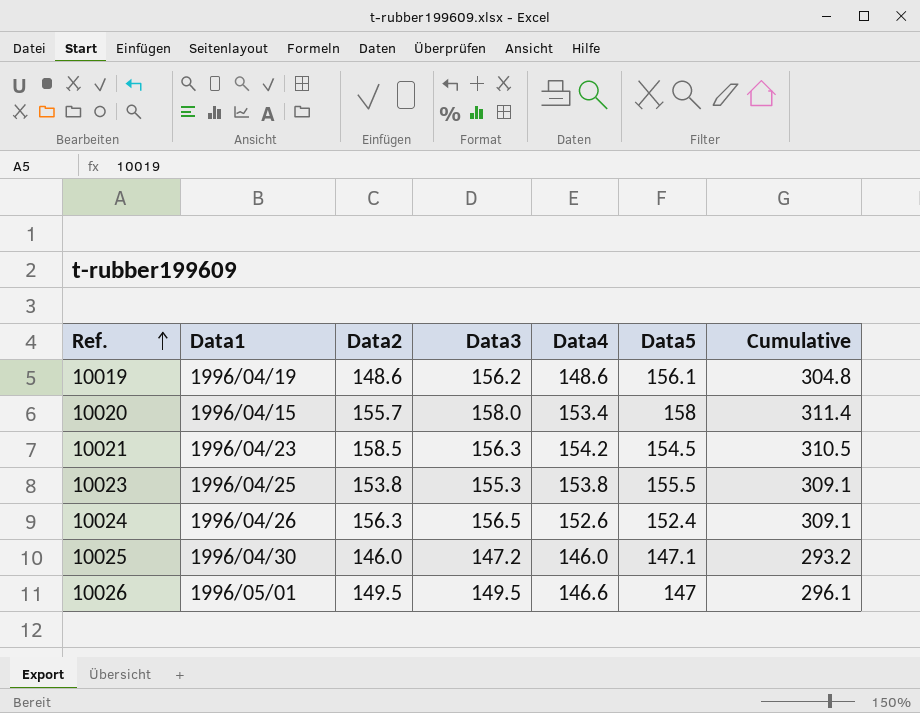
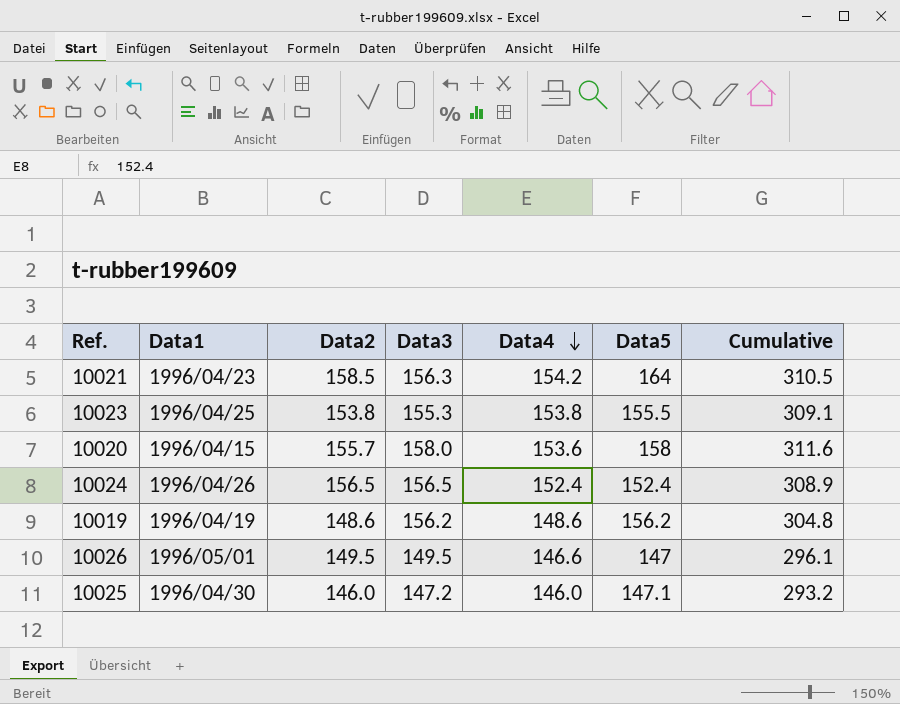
row order: Ref. ascending -> Data4 descending
10021 | Data5: 154.5 -> 164
10020 | Data4: 153.4 -> 153.6
10020 | Cumulative: 311.4 -> 311.6
10024 | Data2: 156.3 -> 156.5
10024 | Data4: 152.6 -> 152.4
10024 | Cumulative: 309.1 -> 308.9
10019 | Data5: 156.1 -> 156.2

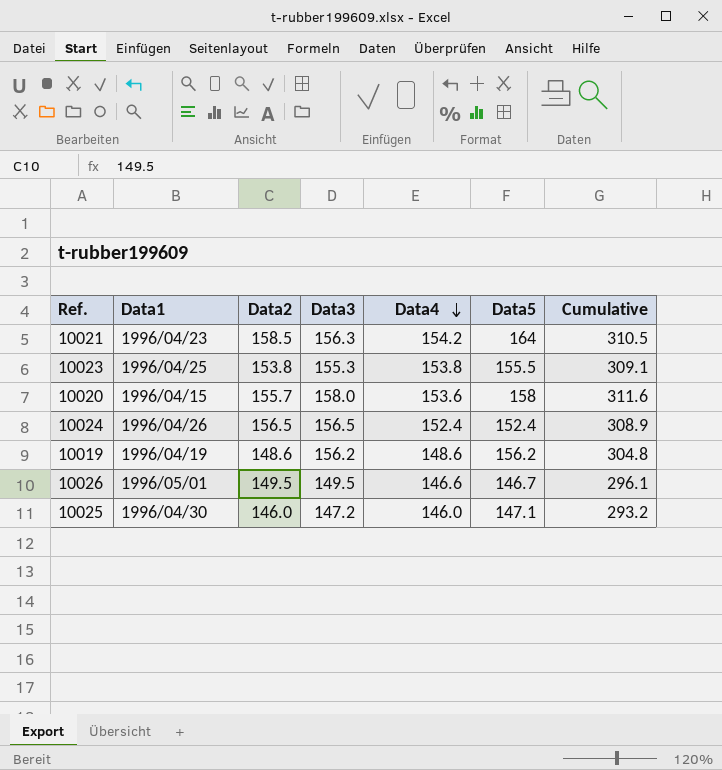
10026 | Data5: 147 -> 146.7

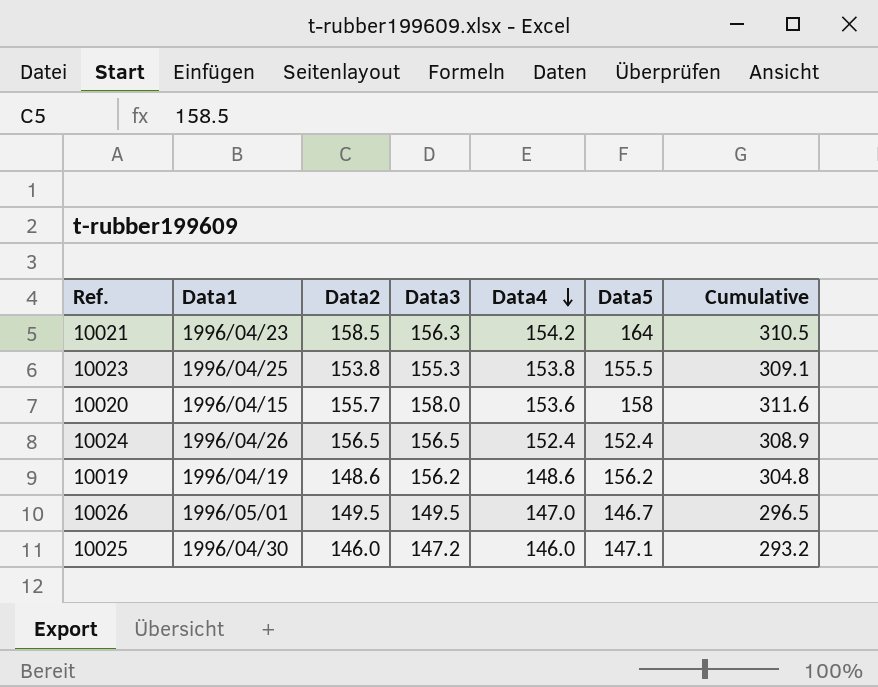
10026 | Data4: 146.6 -> 147.0
10026 | Cumulative: 296.1 -> 296.5

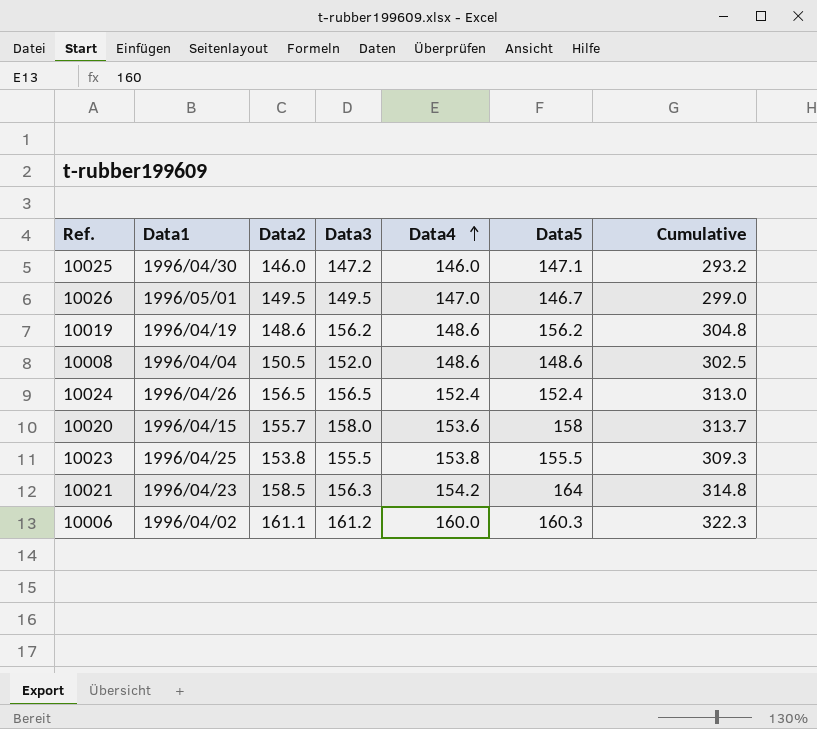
row order: Data4 descending -> Data4 ascending
column Cumulative | formula: [Data3] + [Data4] -> [Data2] + [Data3]
row 10008: none -> 1996/04/04 | 150.5 | 152.0 | 148.6 | 148.6 | 302.5
10023 | Data3: 155.3 -> 155.5
row 10006: none -> 1996/04/02 | 161.1 | 161.2 | 160.0 | 160.3 | 322.3

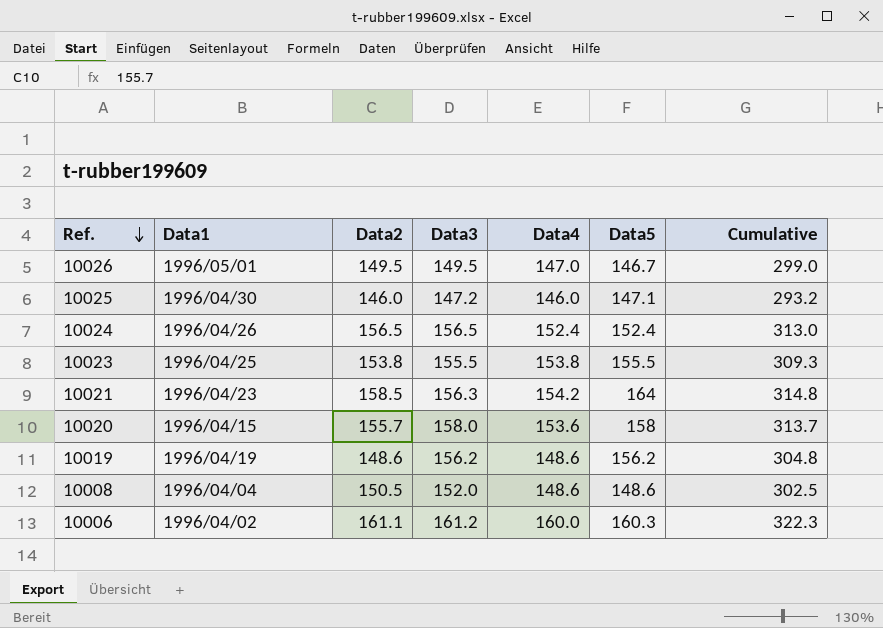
row order: Data4 ascending -> Ref. descending

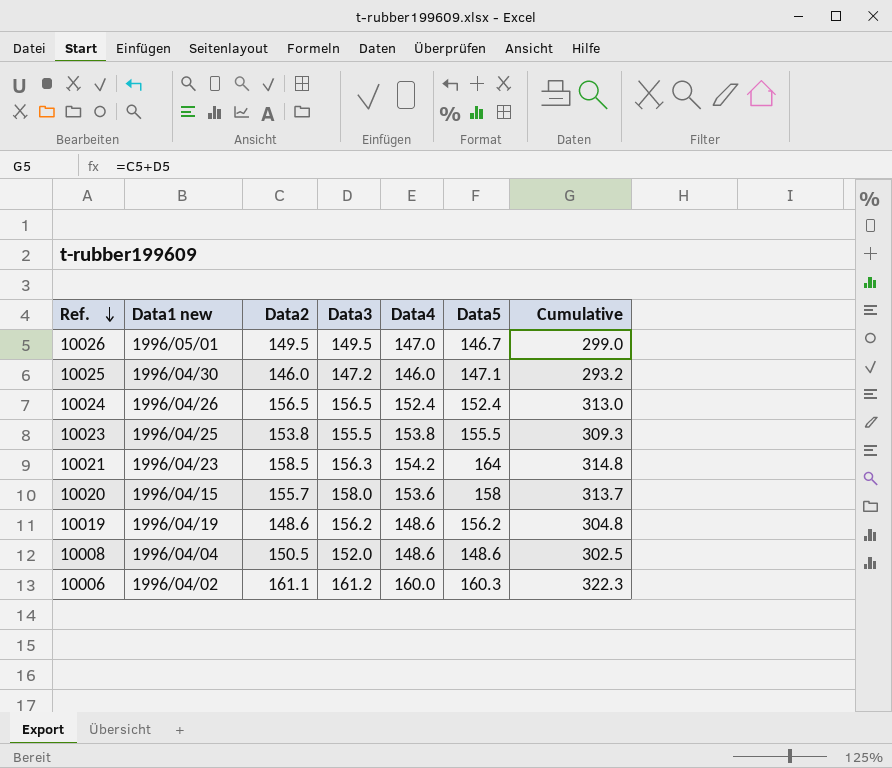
column name: Data1 -> Data1 new

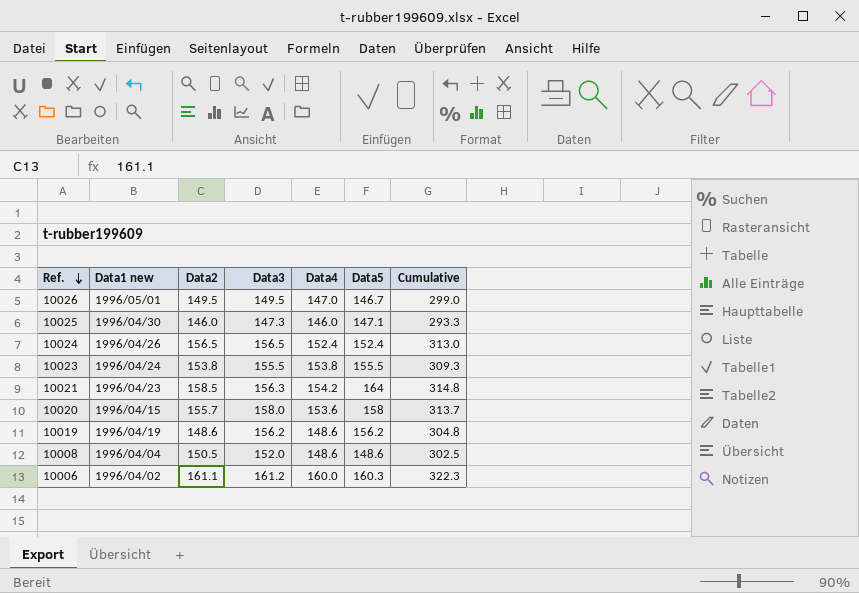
10025 | Data3: 147.2 -> 147.3
10025 | Cumulative: 293.2 -> 293.3
10023 | Data1 new: 1996/04/25 -> 1996/04/24

